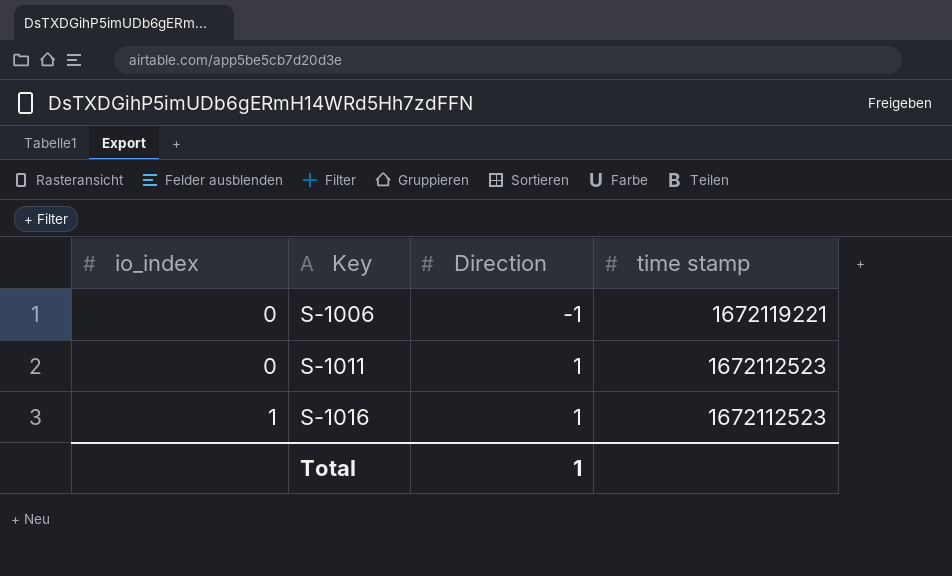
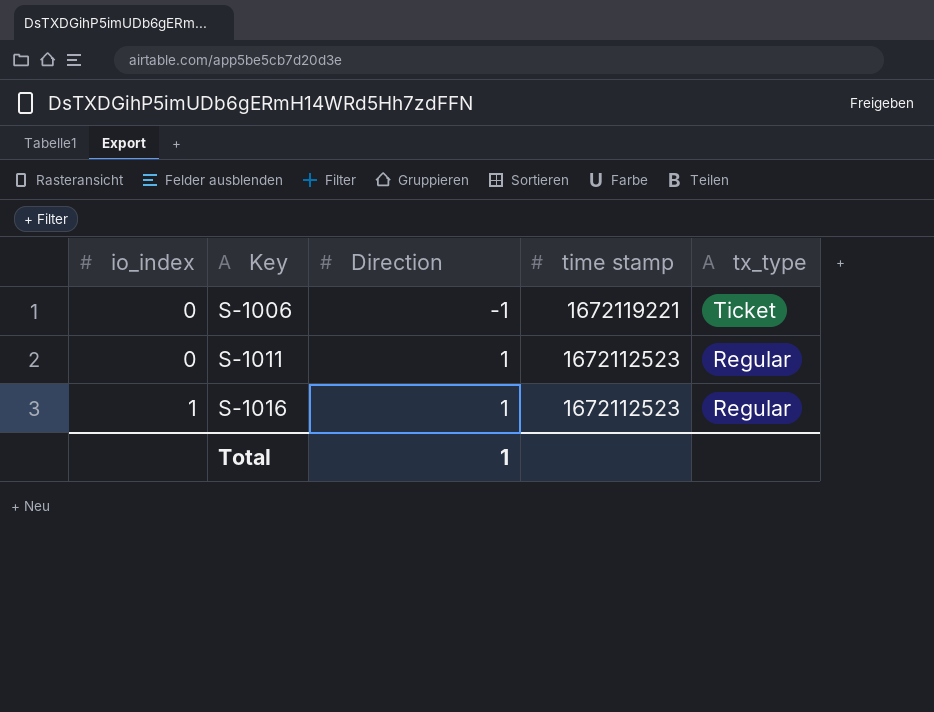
column tx_type | position: none -> 5

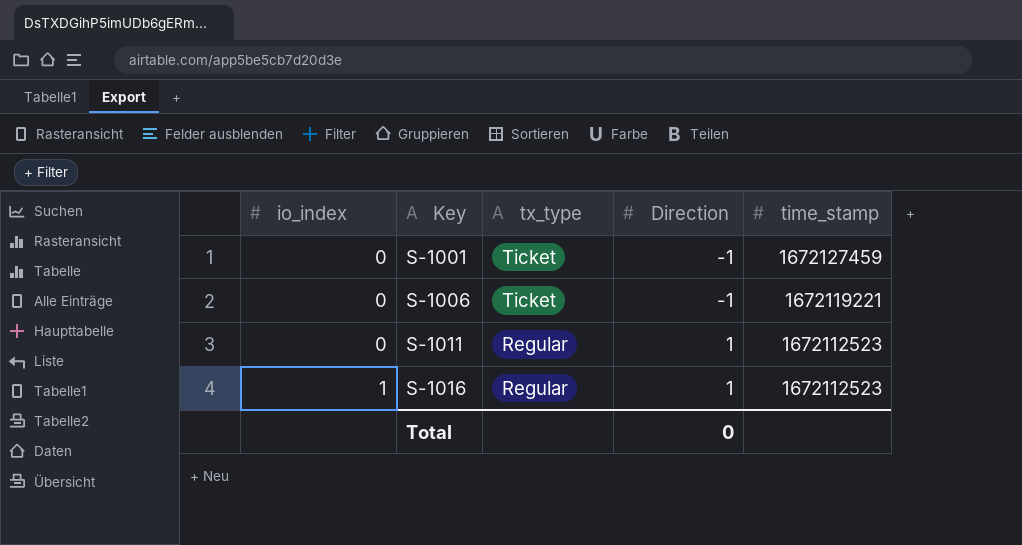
column tx_type | position: 5 -> 3
column name: time stamp -> time_stamp
row S-1001: none -> 0 | Ticket | -1 | 1672127459
Total | Direction: 1 -> 0

